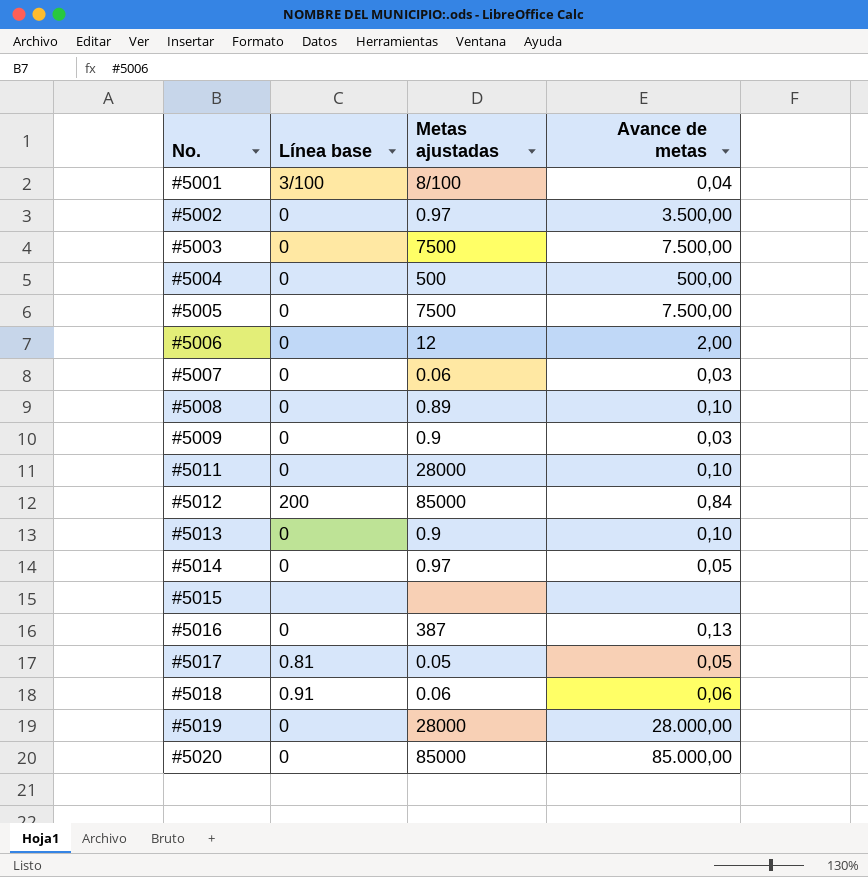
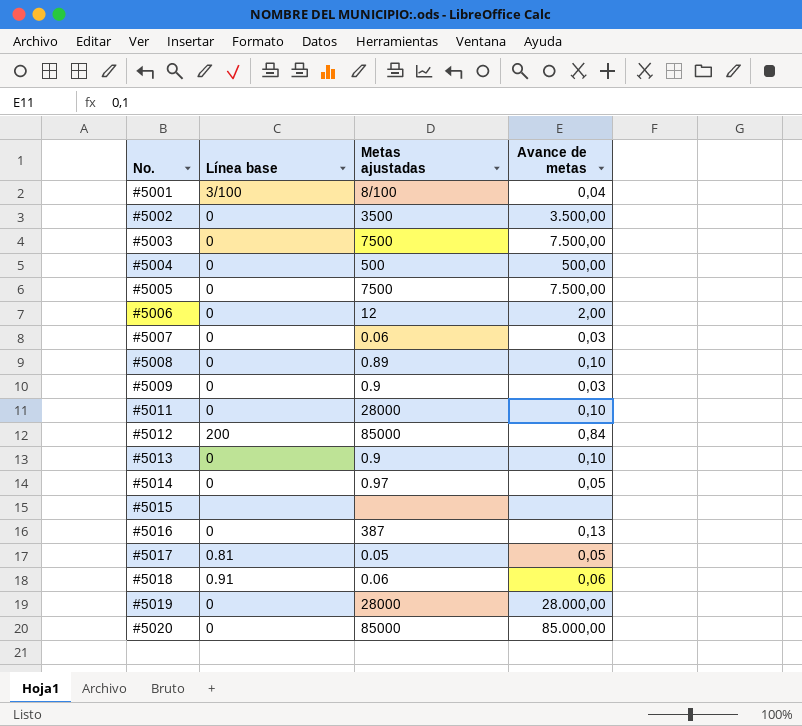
#5002 | Metas ajustadas: 0.97 -> 3500

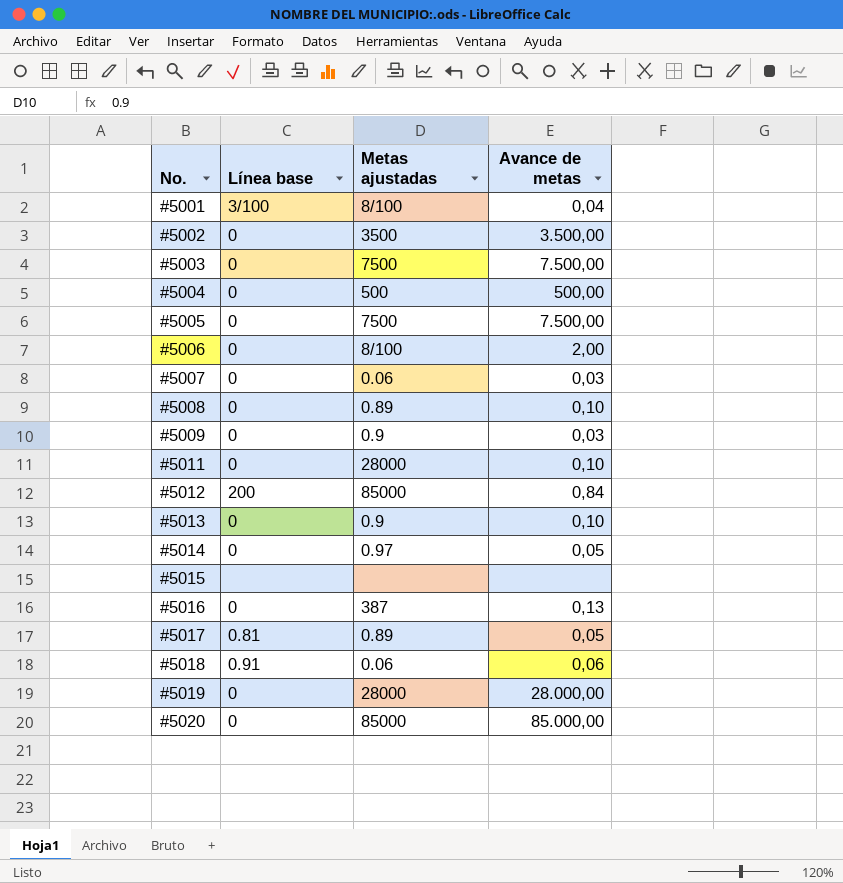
#5006 | Metas ajustadas: 12 -> 8/100
#5017 | Metas ajustadas: 0.05 -> 0.89

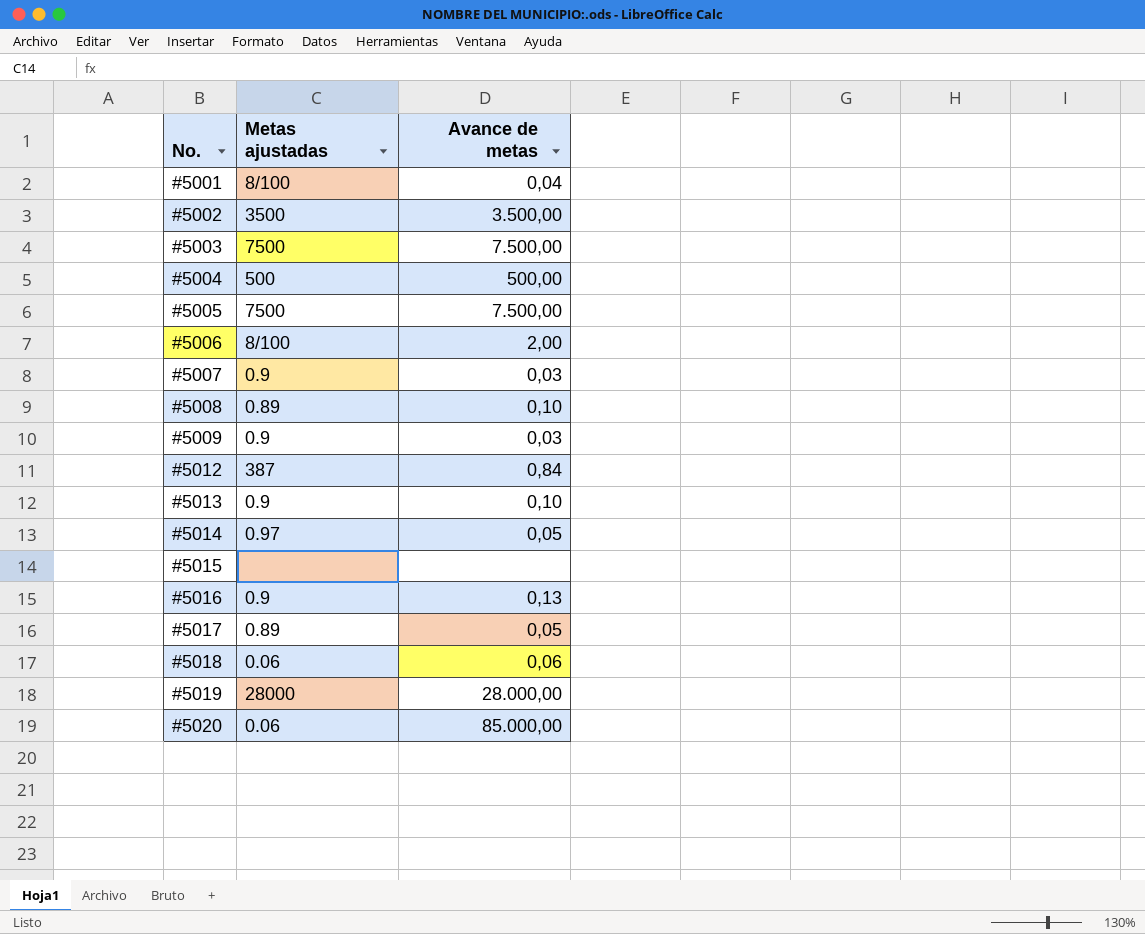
column Línea base | position: 2 -> none
row #5011: 0 | 28000 | 0,10 -> none
#5007 | Metas ajustadas: 0.06 -> 0.9
#5012 | Metas ajustadas: 85000 -> 387
#5016 | Metas ajustadas: 387 -> 0.9
#5020 | Metas ajustadas: 85000 -> 0.06

